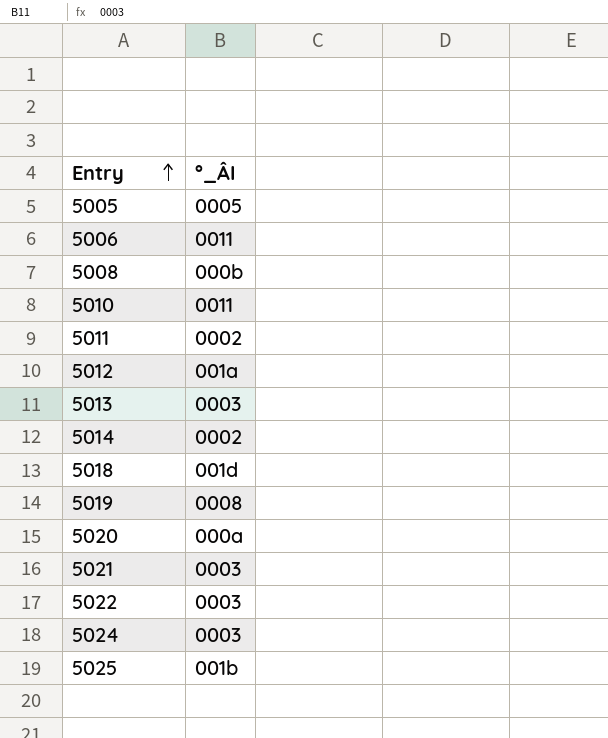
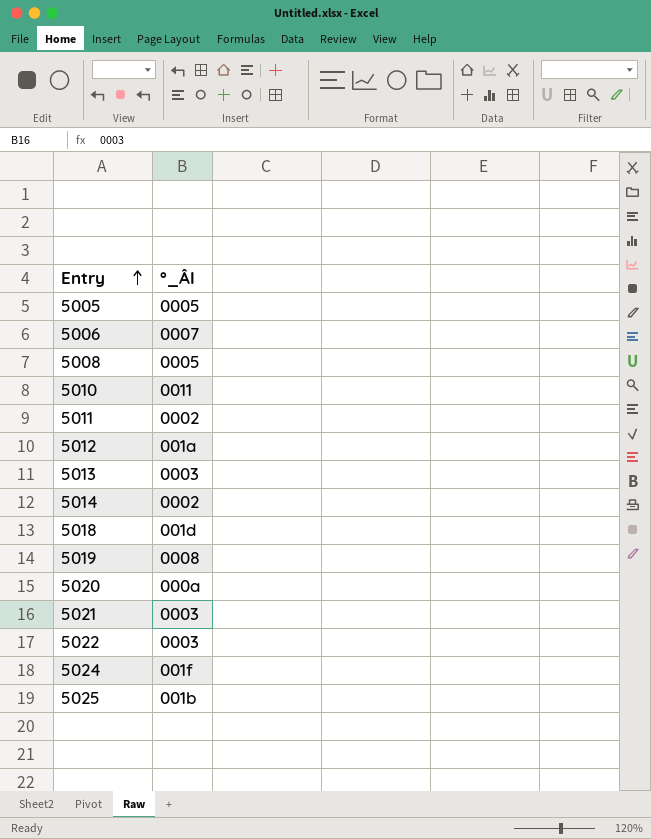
5006 | °_ÂI: 0011 -> 0007
5008 | °_ÂI: 000b -> 0005
5024 | °_ÂI: 0003 -> 001f

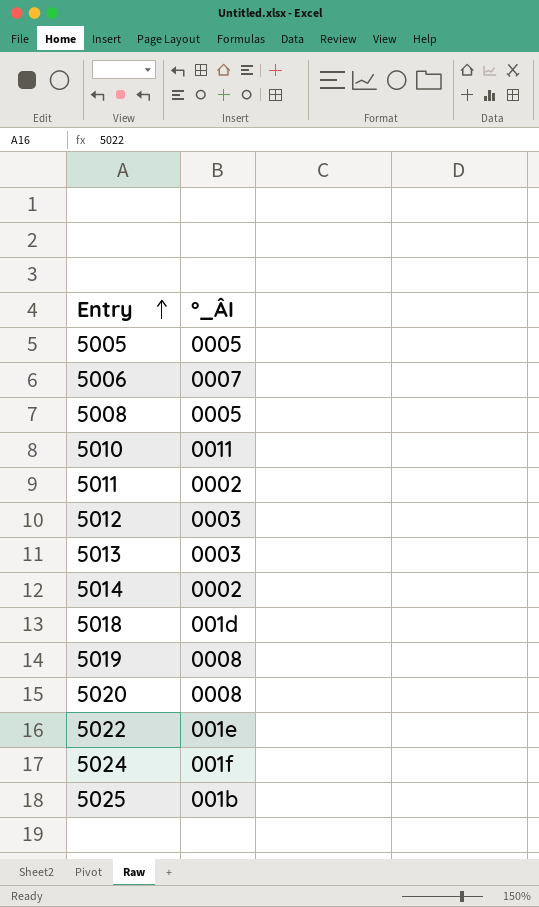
row 5021: 0003 -> none
5012 | °_ÂI: 001a -> 0003
5020 | °_ÂI: 000a -> 0008
5022 | °_ÂI: 0003 -> 001e

